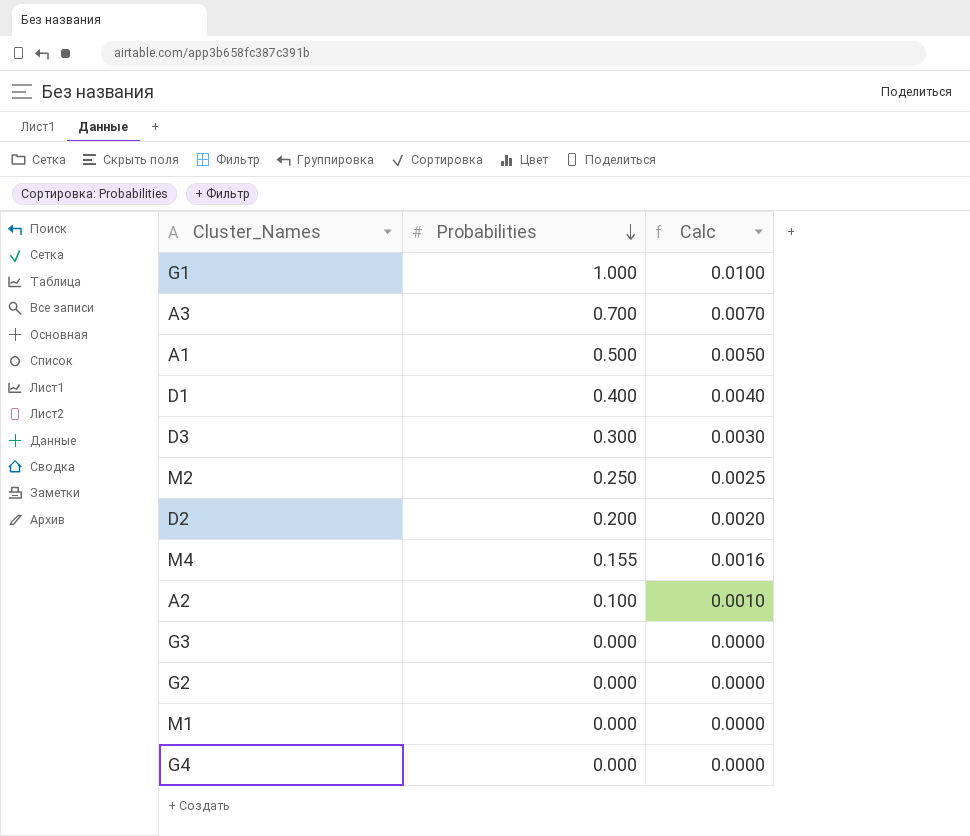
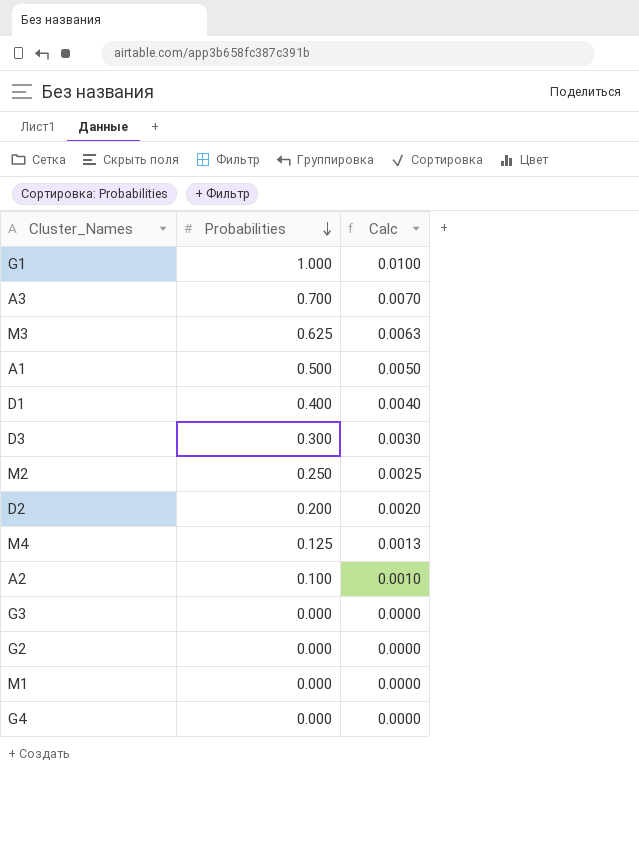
row M3: none -> 0.625 | 0.0063
M4 | Probabilities: 0.155 -> 0.125
M4 | Calc: 0.0016 -> 0.0013

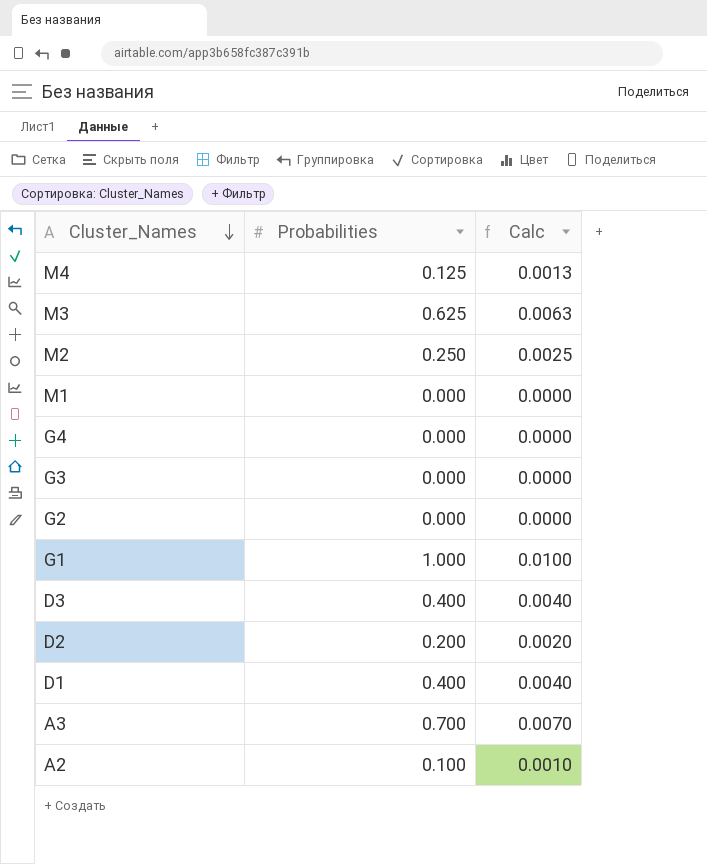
row order: Probabilities descending -> Cluster_Names descending
row A1: 0.500 | 0.0050 -> none
D3 | Probabilities: 0.300 -> 0.400
D3 | Calc: 0.0030 -> 0.0040

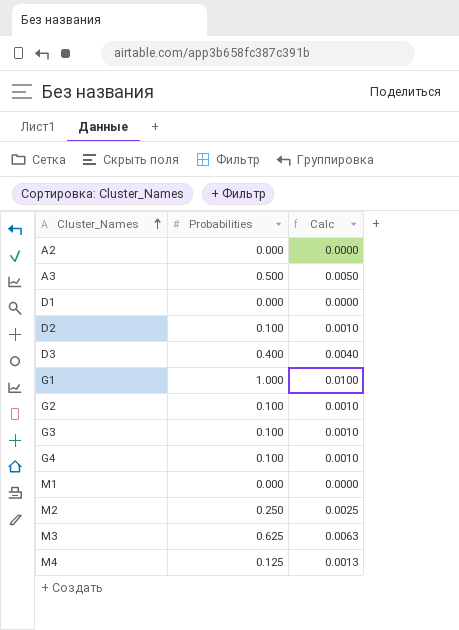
row order: Cluster_Names descending -> Cluster_Names ascending
A2 | Probabilities: 0.100 -> 0.000
A2 | Calc: 0.0010 -> 0.0000
A3 | Probabilities: 0.700 -> 0.500
A3 | Calc: 0.0070 -> 0.0050
D1 | Probabilities: 0.400 -> 0.000
D1 | Calc: 0.0040 -> 0.0000
D2 | Probabilities: 0.200 -> 0.100
D2 | Calc: 0.0020 -> 0.0010
G2 | Probabilities: 0.000 -> 0.100
G2 | Calc: 0.0000 -> 0.0010
G3 | Probabilities: 0.000 -> 0.100
G3 | Calc: 0.0000 -> 0.0010
G4 | Probabilities: 0.000 -> 0.100
G4 | Calc: 0.0000 -> 0.0010

